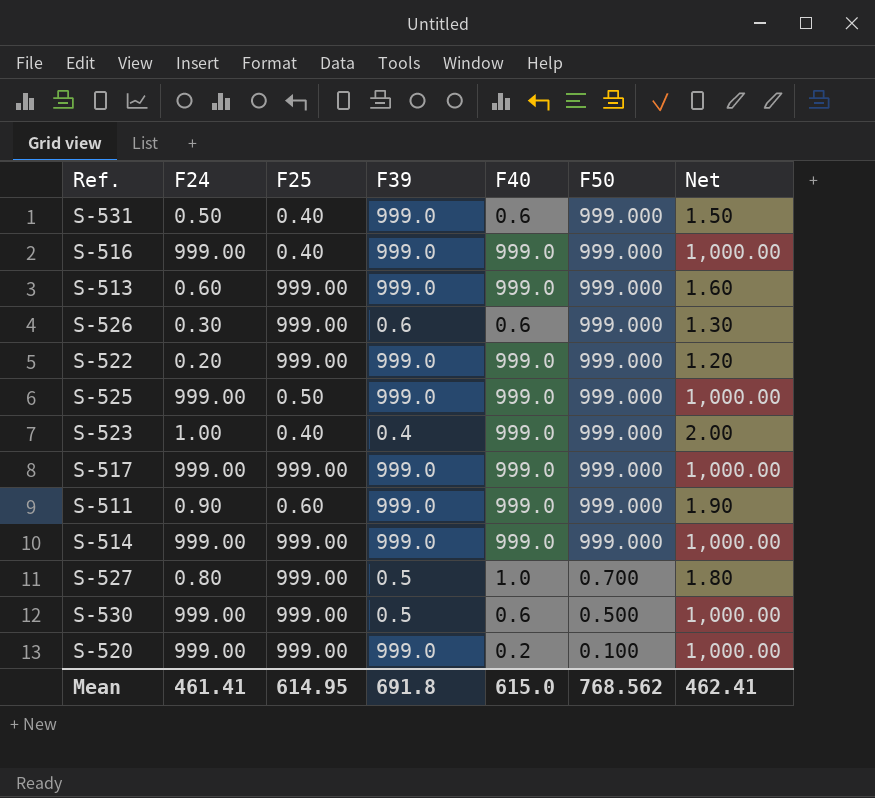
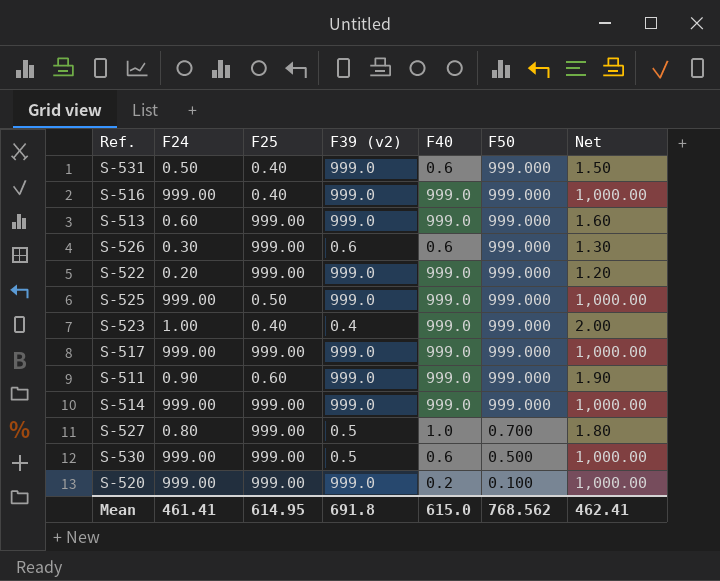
column name: F39 -> F39 (v2)

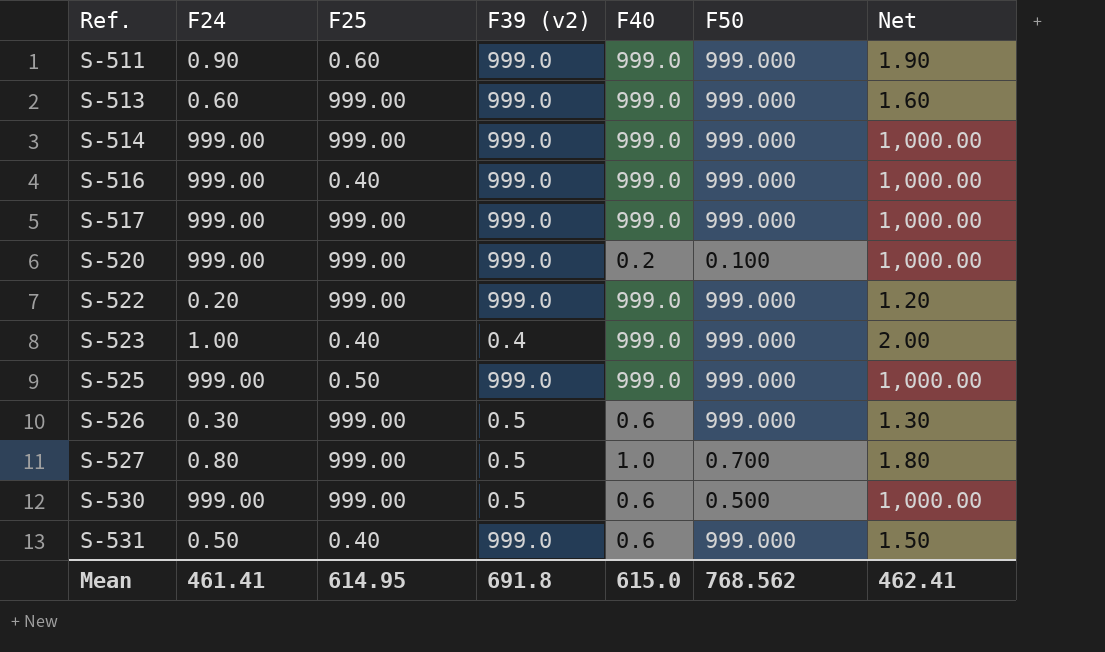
row order: F50 descending -> Ref. ascending
S-526 | F39 (v2): 0.6 -> 0.5

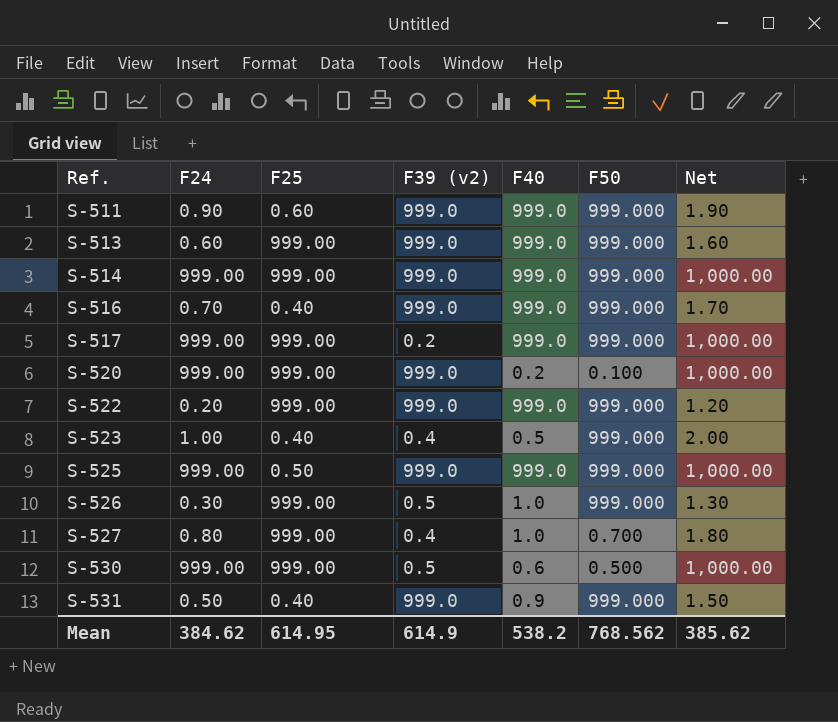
S-516 | F24: 999.00 -> 0.70
S-516 | Net: 1,000.00 -> 1.70
S-517 | F39 (v2): 999.0 -> 0.2
S-523 | F40: 999.0 -> 0.5
S-526 | F40: 0.6 -> 1.0
S-527 | F39 (v2): 0.5 -> 0.4
S-531 | F40: 0.6 -> 0.9
Mean | F24: 461.41 -> 384.62
Mean | F39 (v2): 691.8 -> 614.9
Mean | F40: 615.0 -> 538.2
Mean | Net: 462.41 -> 385.62

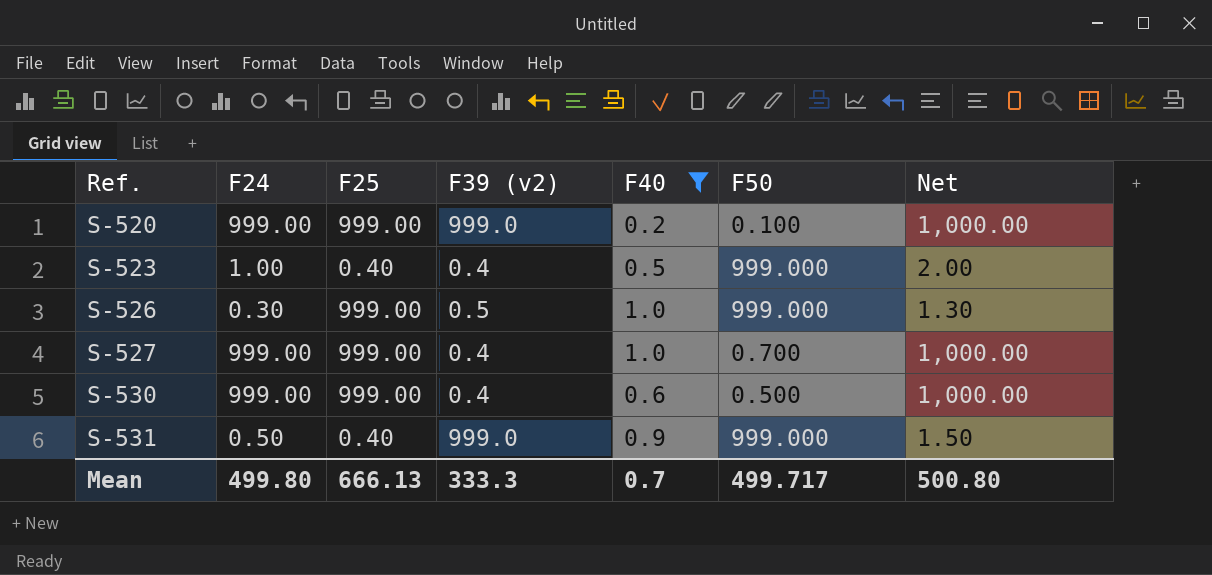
filter: none -> F40 != 999.0
S-527 | F24: 0.80 -> 999.00
S-527 | Net: 1.80 -> 1,000.00
S-530 | F39 (v2): 0.5 -> 0.4
Mean | F24: 384.62 -> 499.80
Mean | F25: 614.95 -> 666.13
Mean | F39 (v2): 614.9 -> 333.3
Mean | F40: 538.2 -> 0.7
Mean | F50: 768.562 -> 499.717
Mean | Net: 385.62 -> 500.80

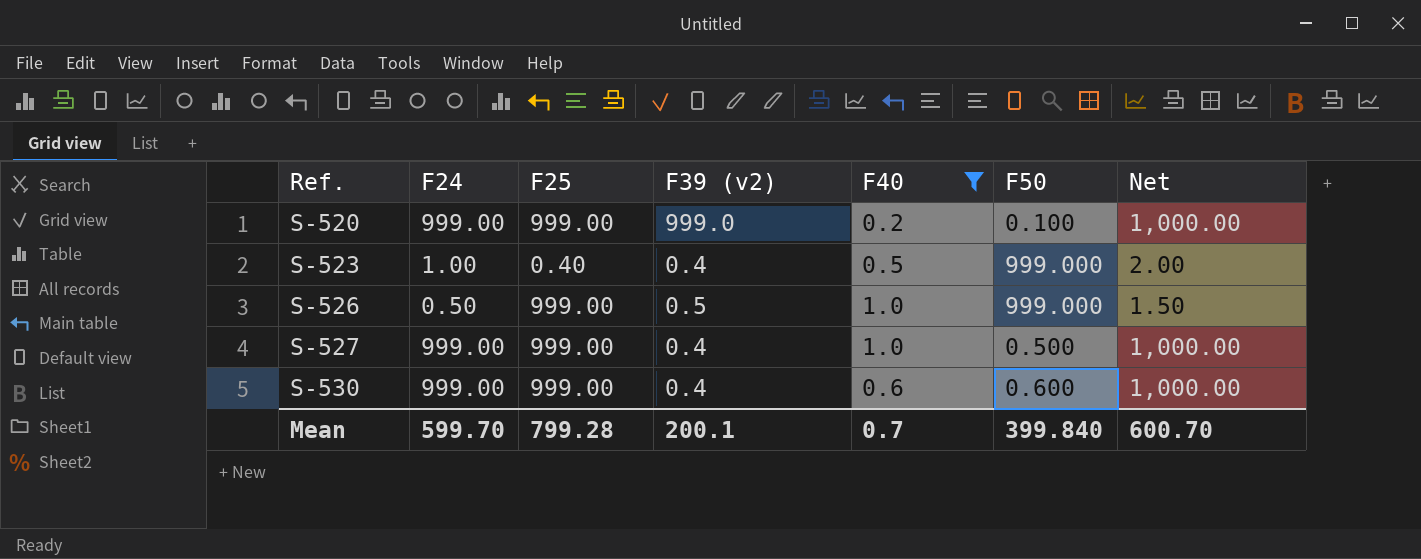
row S-531: 0.50 | 0.40 | 999.0 | 0.9 | 999.000 | 1.50 -> none
S-526 | F24: 0.30 -> 0.50
S-526 | Net: 1.30 -> 1.50
S-527 | F50: 0.700 -> 0.500
S-530 | F50: 0.500 -> 0.600
Mean | F24: 499.80 -> 599.70
Mean | F25: 666.13 -> 799.28
Mean | F39 (v2): 333.3 -> 200.1
Mean | F50: 499.717 -> 399.840
Mean | Net: 500.80 -> 600.70

